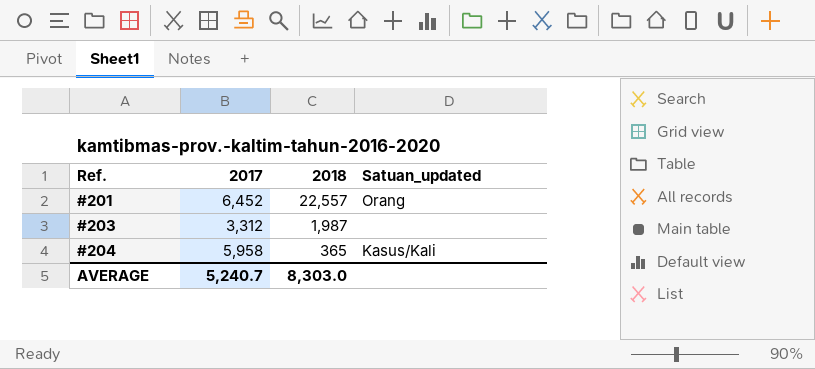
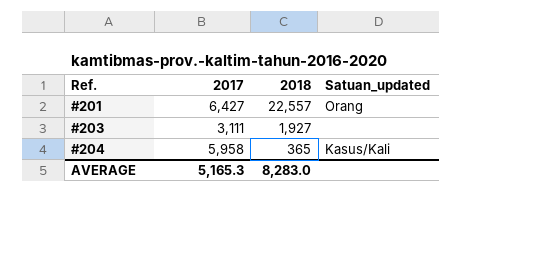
#201 | 2017: 6,452 -> 6,427
#203 | 2017: 3,312 -> 3,111
#203 | 2018: 1,987 -> 1,927
AVERAGE | 2017: 5,240.7 -> 5,165.3
AVERAGE | 2018: 8,303.0 -> 8,283.0

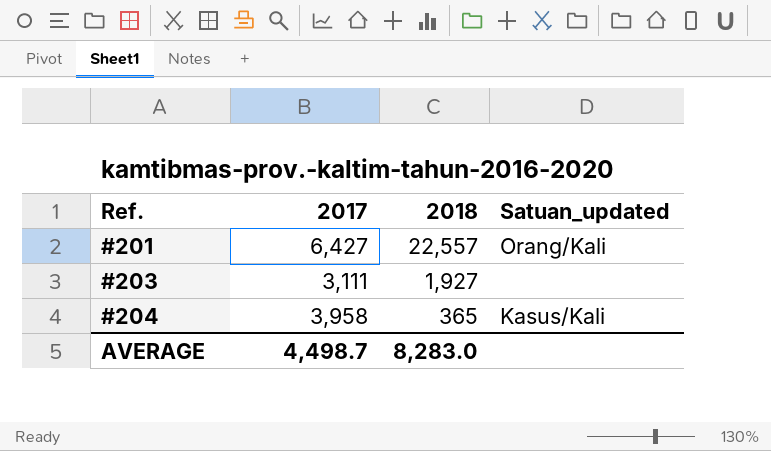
#201 | Satuan_updated: Orang -> Orang/Kali
#204 | 2017: 5,958 -> 3,958
AVERAGE | 2017: 5,165.3 -> 4,498.7

